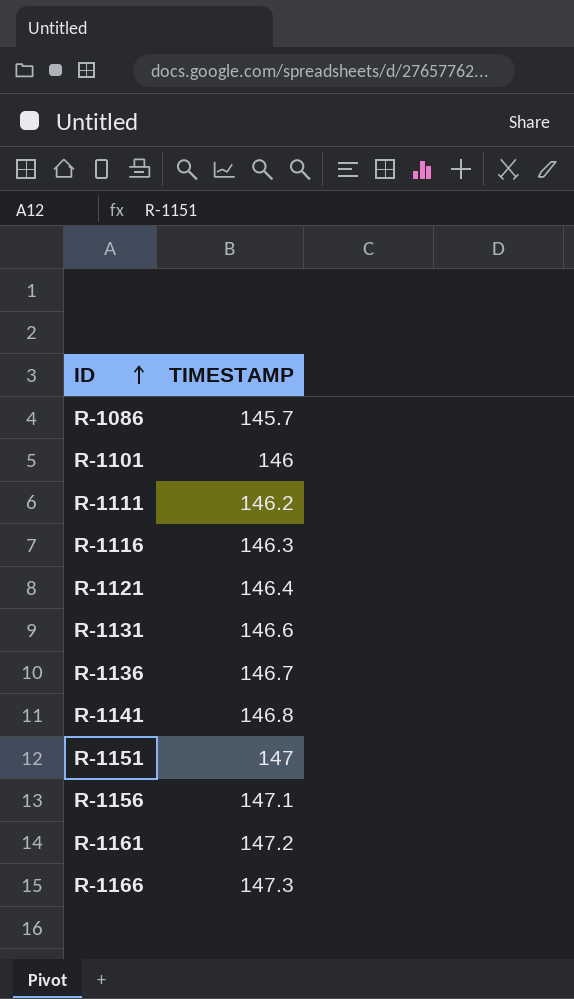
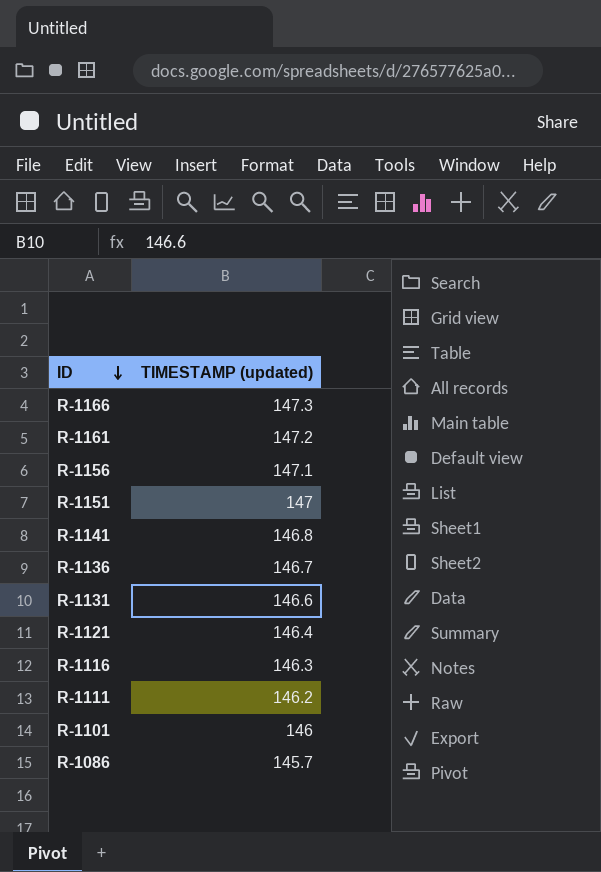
row order: ID ascending -> ID descending
column name: TIMESTAMP -> TIMESTAMP (updated)

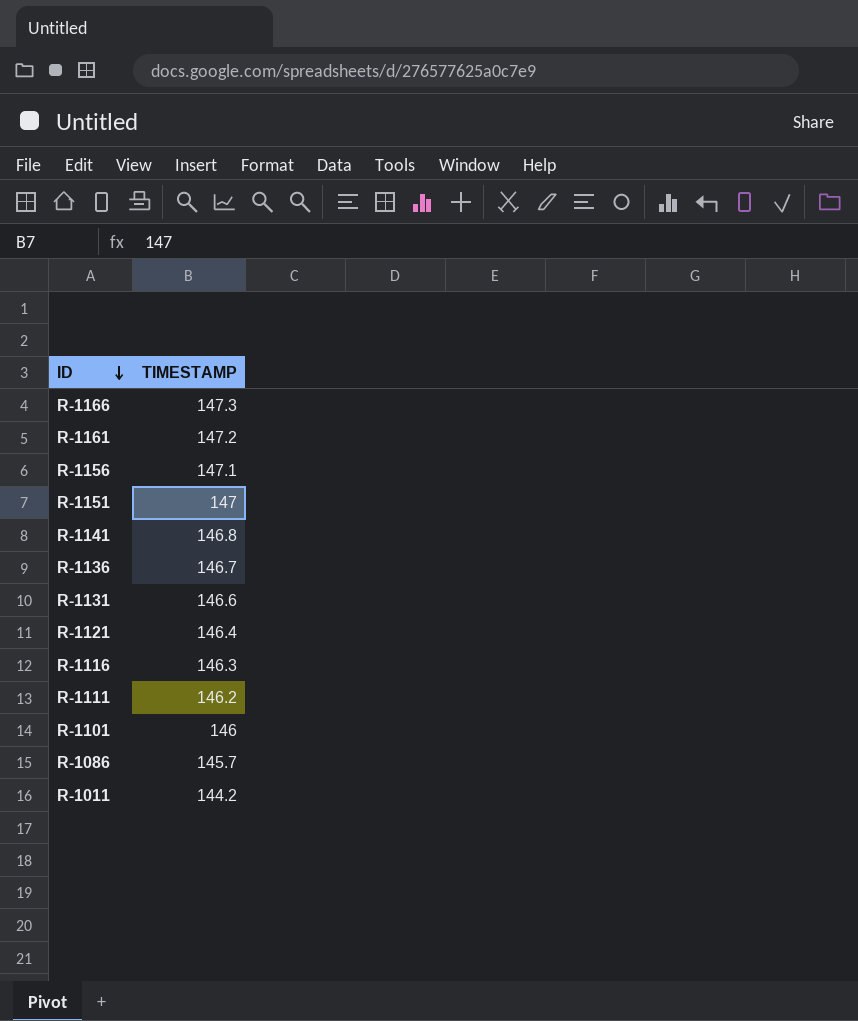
column name: TIMESTAMP (updated) -> TIMESTAMP
row R-1011: none -> 144.2

